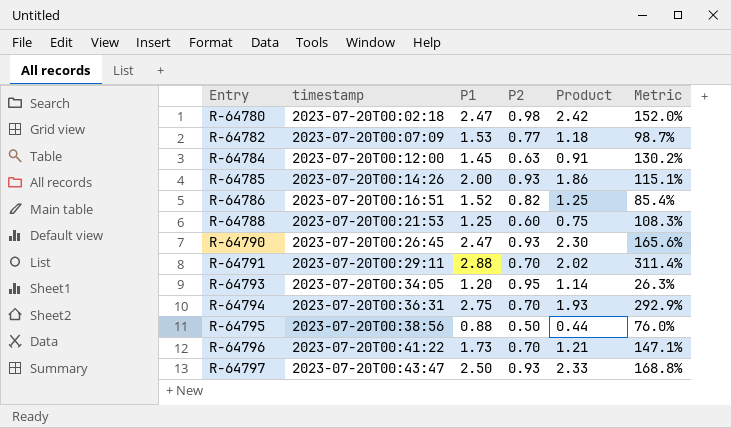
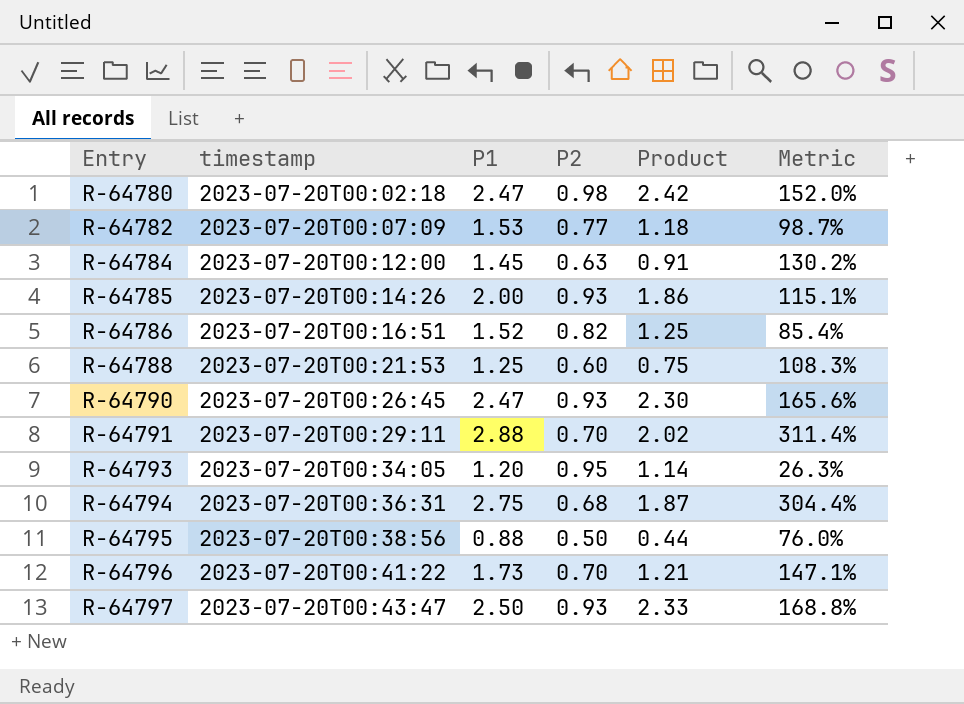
R-64794 | P2: 0.70 -> 0.68
R-64794 | Product: 1.93 -> 1.87
R-64794 | Metric: 292.9% -> 304.4%

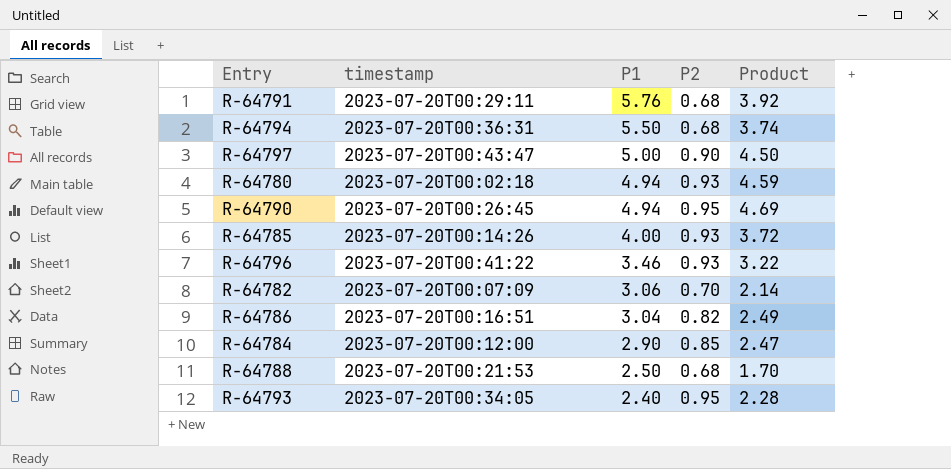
row order: Entry ascending -> P1 descending
column Metric | formula: ([P1] - [P2]) / [P2] -> none
row R-64795: 2023-07-20T00:38:56 | 0.88 | 0.50 | 0.44 | 76.0% -> none
R-64791 | P1: 2.88 -> 5.76
R-64791 | P2: 0.70 -> 0.68
R-64791 | Product: 2.02 -> 3.92
R-64794 | P1: 2.75 -> 5.50
R-64794 | Product: 1.87 -> 3.74
R-64797 | P1: 2.50 -> 5.00
R-64797 | P2: 0.93 -> 0.90
R-64797 | Product: 2.33 -> 4.50
R-64780 | P1: 2.47 -> 4.94
R-64780 | P2: 0.98 -> 0.93
R-64780 | Product: 2.42 -> 4.59
R-64790 | P1: 2.47 -> 4.94
R-64790 | P2: 0.93 -> 0.95
R-64790 | Product: 2.30 -> 4.69
R-64785 | P1: 2.00 -> 4.00
R-64785 | Product: 1.86 -> 3.72
R-64796 | P1: 1.73 -> 3.46
R-64796 | P2: 0.70 -> 0.93
R-64796 | Product: 1.21 -> 3.22
R-64782 | P1: 1.53 -> 3.06
R-64782 | P2: 0.77 -> 0.70
R-64782 | Product: 1.18 -> 2.14
R-64786 | P1: 1.52 -> 3.04
R-64786 | Product: 1.25 -> 2.49
R-64784 | P1: 1.45 -> 2.90
R-64784 | P2: 0.63 -> 0.85
R-64784 | Product: 0.91 -> 2.47
R-64788 | P1: 1.25 -> 2.50
R-64788 | P2: 0.60 -> 0.68
R-64788 | Product: 0.75 -> 1.70
R-64793 | P1: 1.20 -> 2.40
R-64793 | Product: 1.14 -> 2.28

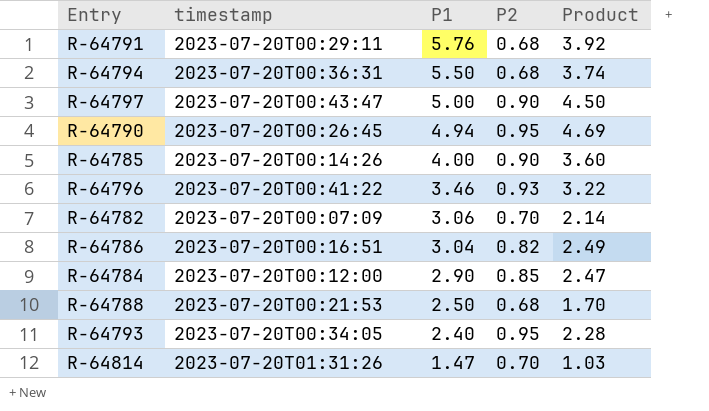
row R-64780: 2023-07-20T00:02:18 | 4.94 | 0.93 | 4.59 -> none
R-64785 | P2: 0.93 -> 0.90
R-64785 | Product: 3.72 -> 3.60
row R-64814: none -> 2023-07-20T01:31:26 | 1.47 | 0.70 | 1.03

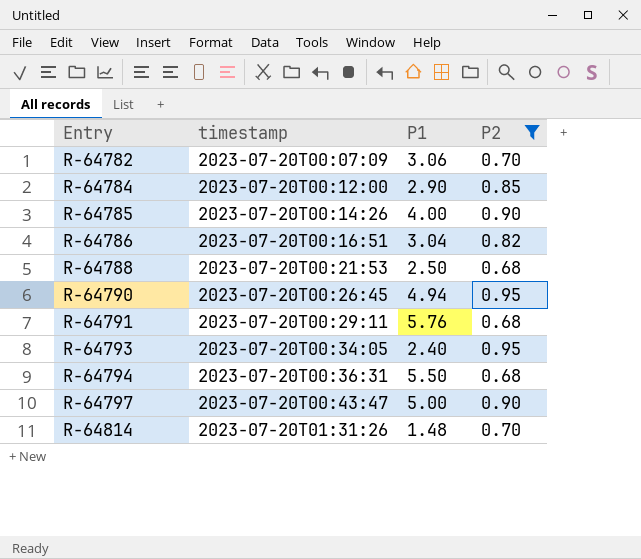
filter: none -> P2 != 0.93
row order: P1 descending -> Entry ascending
column Product | formula: [P1] * [P2] -> none
R-64814 | P1: 1.47 -> 1.48

